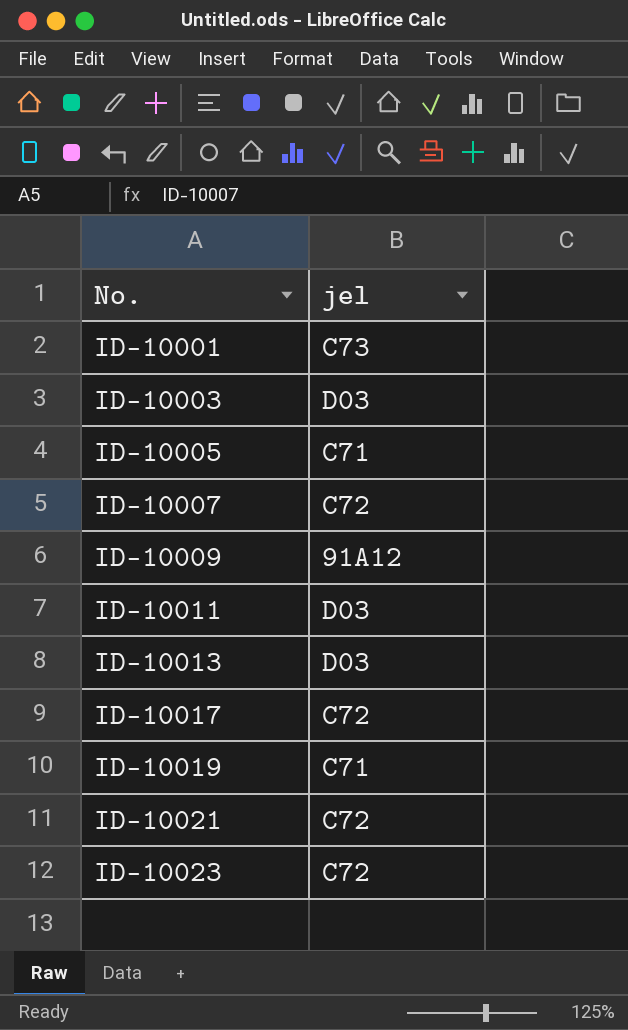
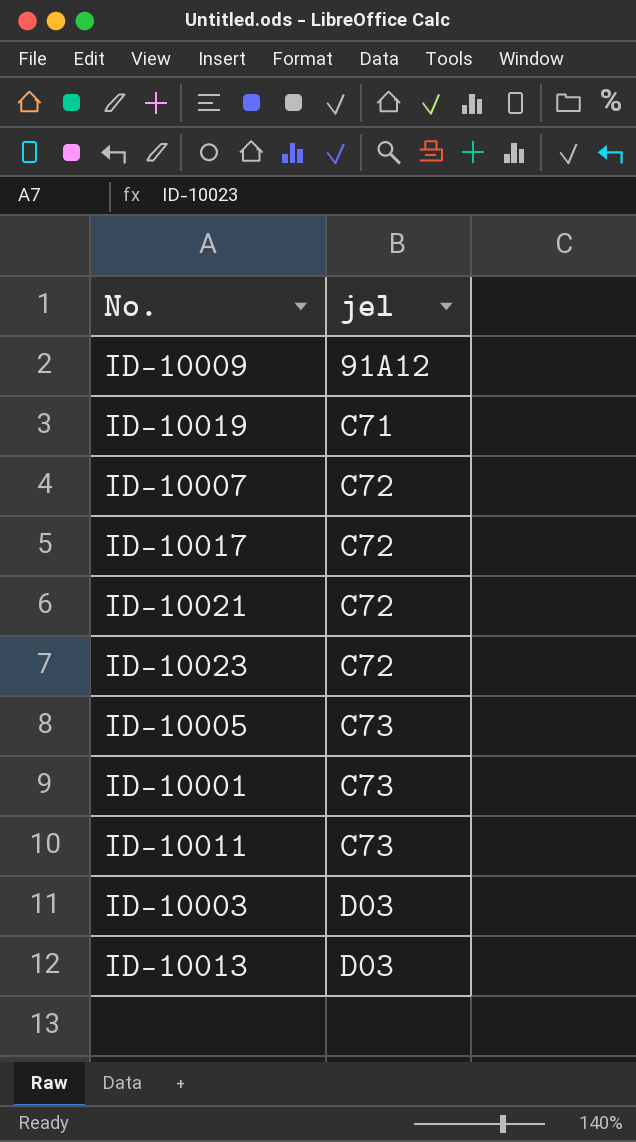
row order: No. ascending -> jel ascending
ID-10005 | jel: C71 -> C73
ID-10011 | jel: D03 -> C73

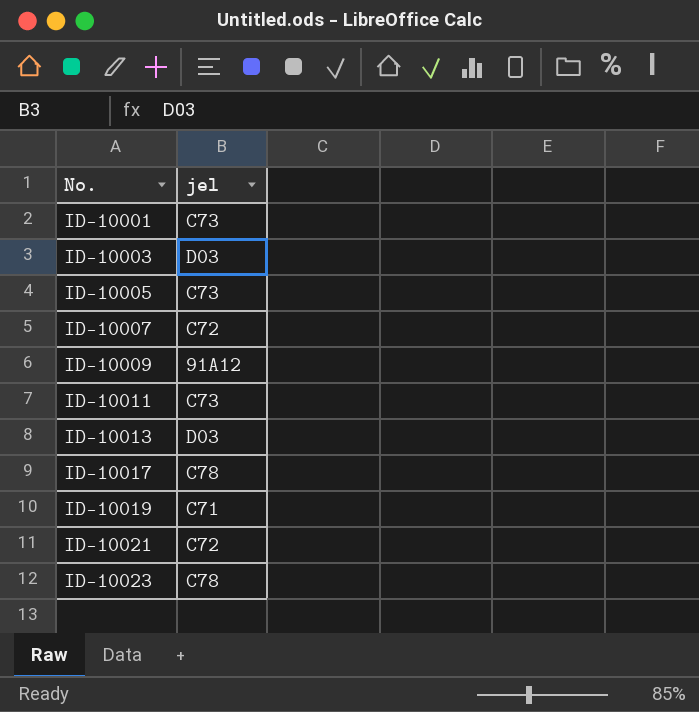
row order: jel ascending -> No. ascending
ID-10017 | jel: C72 -> C78
ID-10023 | jel: C72 -> C78

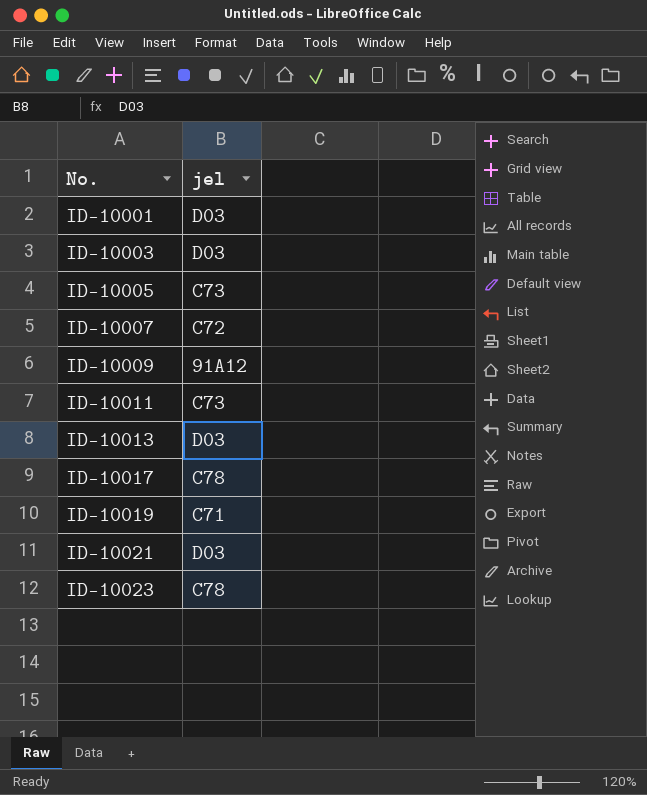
ID-10001 | jel: C73 -> D03
ID-10021 | jel: C72 -> D03

